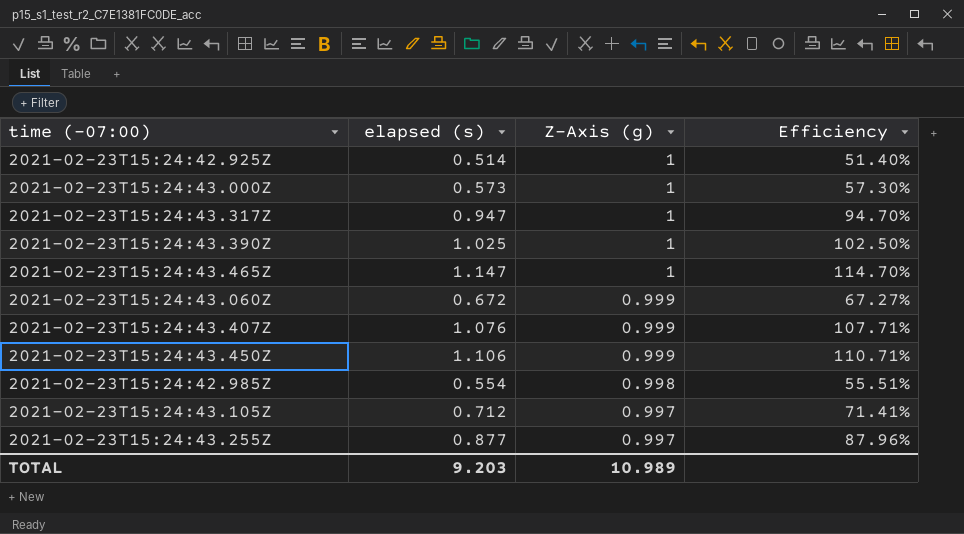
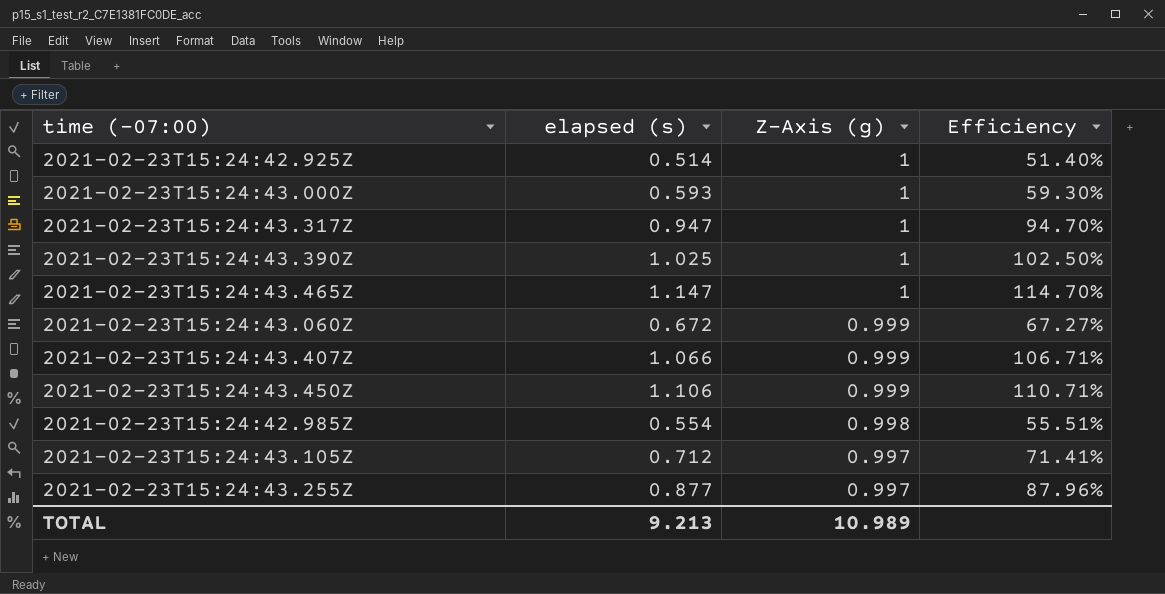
2021-02-23T15:24:43.000Z | elapsed (s): 0.573 -> 0.593
2021-02-23T15:24:43.000Z | Efficiency: 57.30% -> 59.30%
2021-02-23T15:24:43.407Z | elapsed (s): 1.076 -> 1.066
2021-02-23T15:24:43.407Z | Efficiency: 107.71% -> 106.71%
TOTAL | elapsed (s): 9.203 -> 9.213

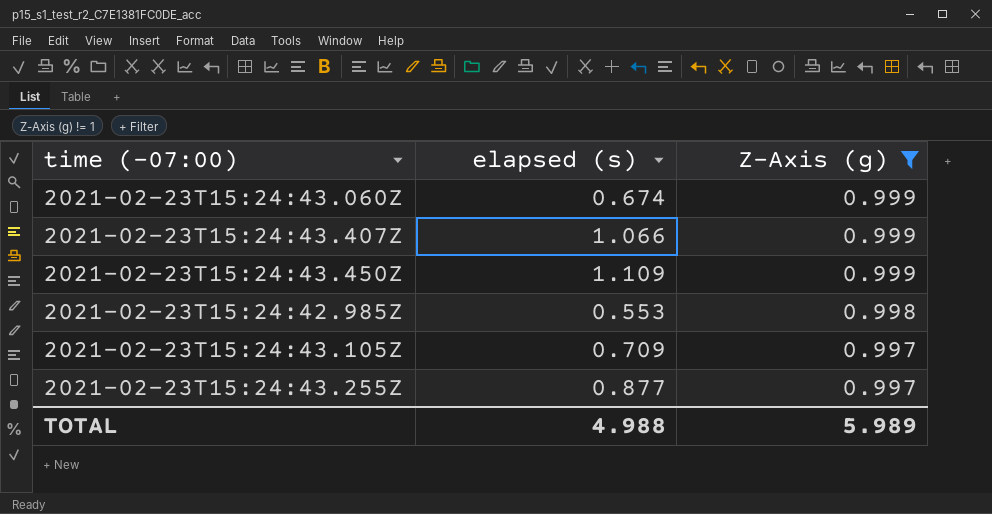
filter: none -> Z-Axis (g) != 1
column Efficiency | formula: [elapsed (s)] / [Z-Axis (g)] -> none
2021-02-23T15:24:43.060Z | elapsed (s): 0.672 -> 0.674
2021-02-23T15:24:43.450Z | elapsed (s): 1.106 -> 1.109
2021-02-23T15:24:42.985Z | elapsed (s): 0.554 -> 0.553
2021-02-23T15:24:43.105Z | elapsed (s): 0.712 -> 0.709
TOTAL | elapsed (s): 9.213 -> 4.988
TOTAL | Z-Axis (g): 10.989 -> 5.989

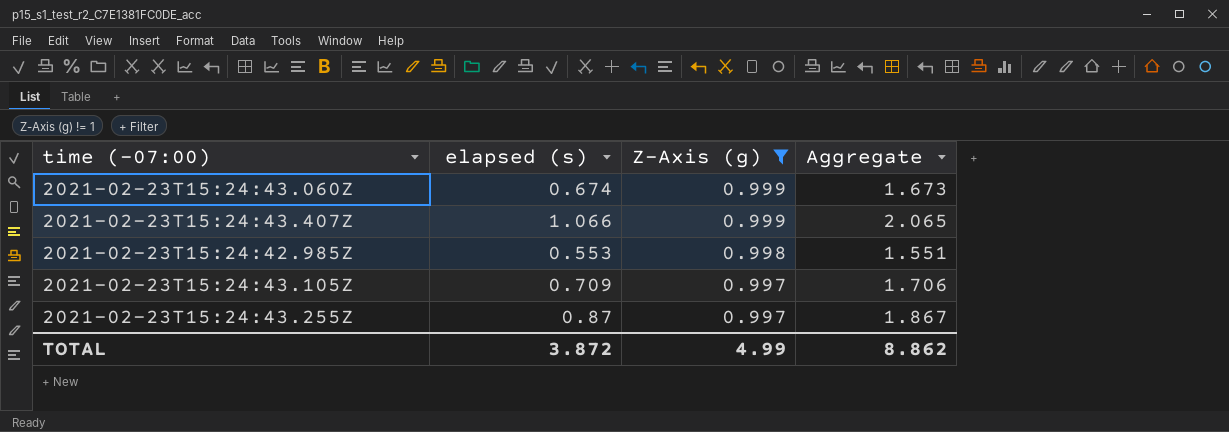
column Aggregate | formula: none -> [elapsed (s)] + [Z-Axis (g)]
row 2021-02-23T15:24:43.450Z: 1.109 | 0.999 -> none
2021-02-23T15:24:43.255Z | elapsed (s): 0.877 -> 0.87
TOTAL | elapsed (s): 4.988 -> 3.872
TOTAL | Z-Axis (g): 5.989 -> 4.99

